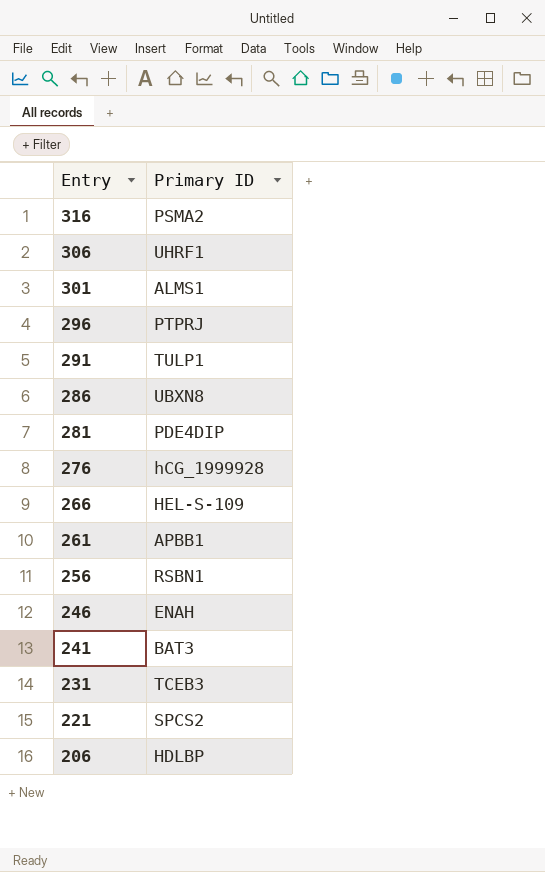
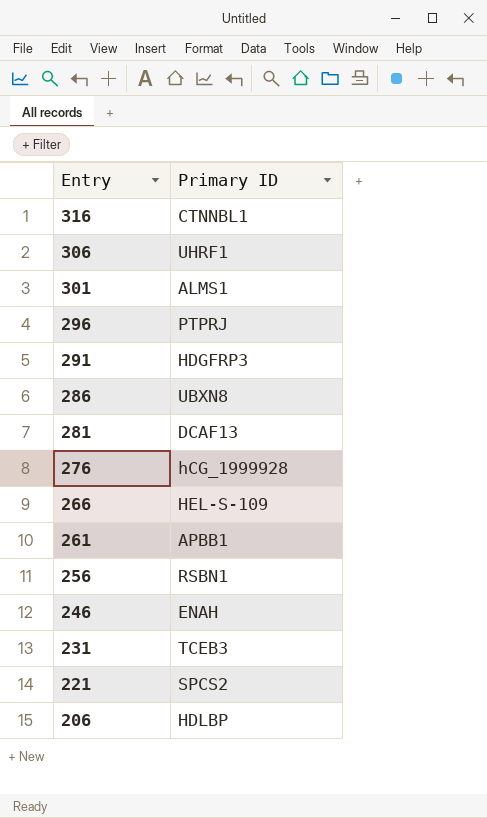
row 241: BAT3 -> none
316 | Primary ID: PSMA2 -> CTNNBL1
291 | Primary ID: TULP1 -> HDGFRP3
281 | Primary ID: PDE4DIP -> DCAF13

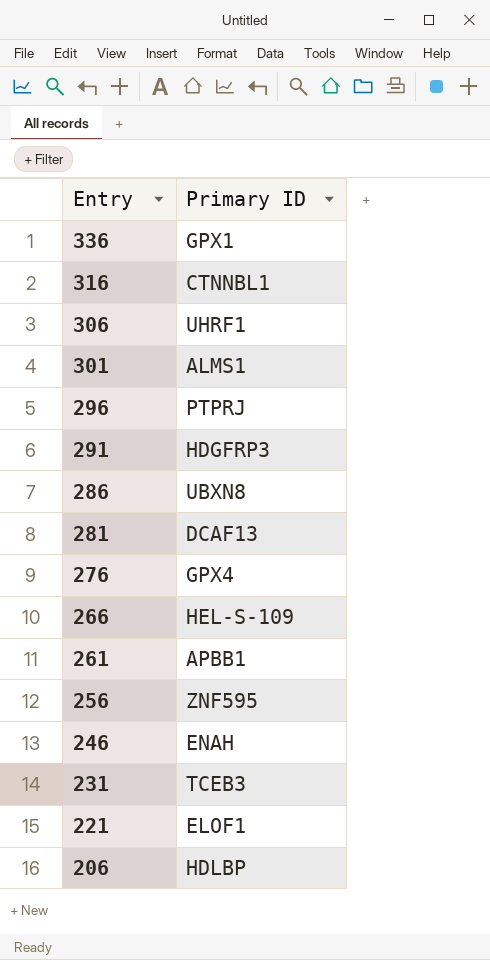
row 336: none -> GPX1
276 | Primary ID: hCG_1999928 -> GPX4
256 | Primary ID: RSBN1 -> ZNF595
221 | Primary ID: SPCS2 -> ELOF1

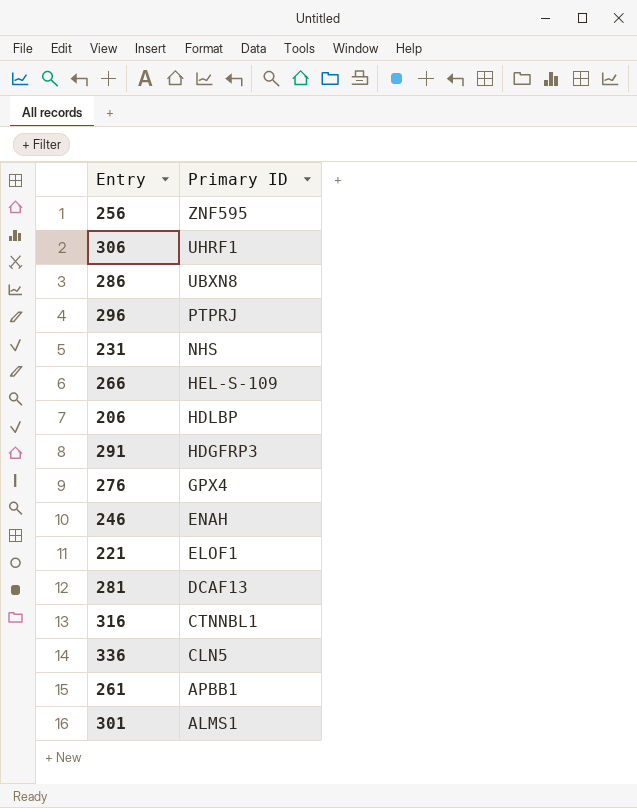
row order: Entry descending -> Primary ID descending
231 | Primary ID: TCEB3 -> NHS
336 | Primary ID: GPX1 -> CLN5

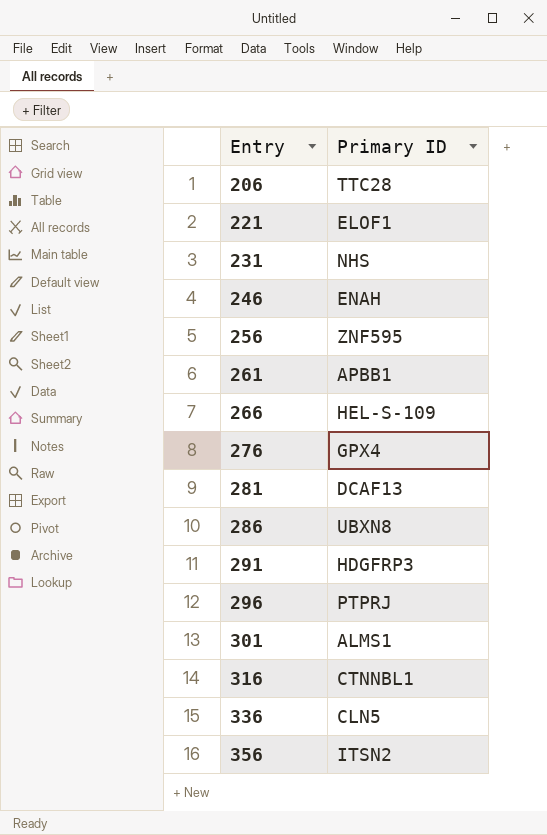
row order: Primary ID descending -> Entry ascending
row 306: UHRF1 -> none
206 | Primary ID: HDLBP -> TTC28
row 356: none -> ITSN2

